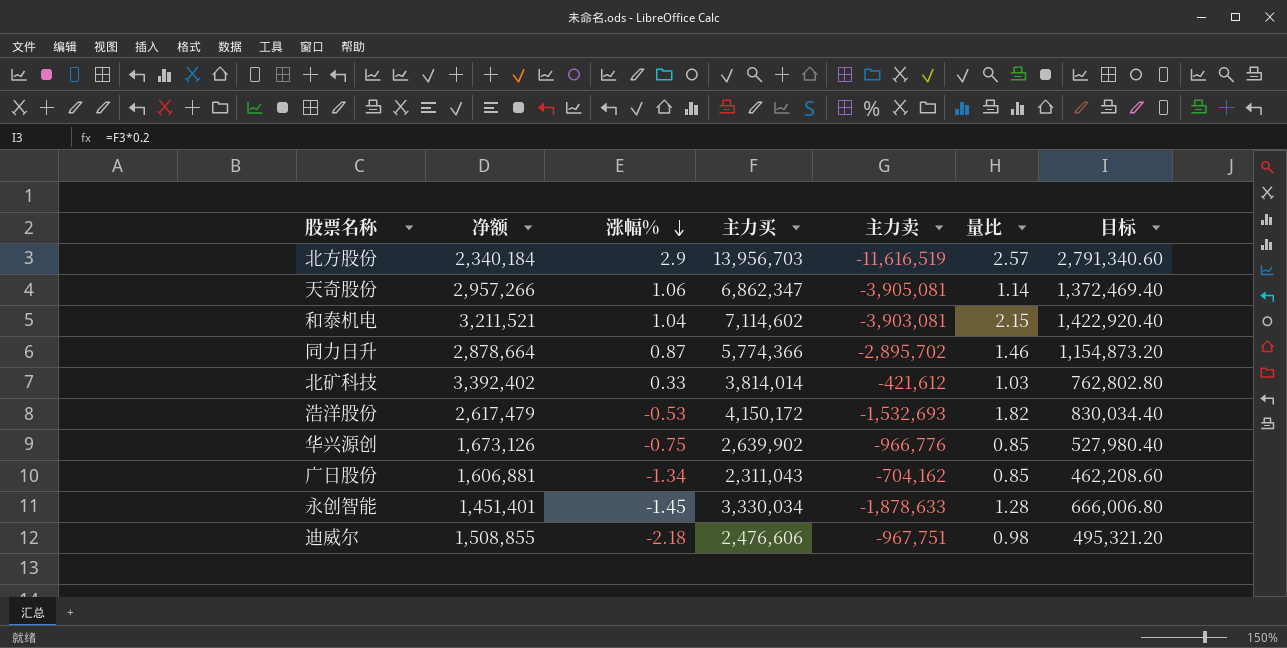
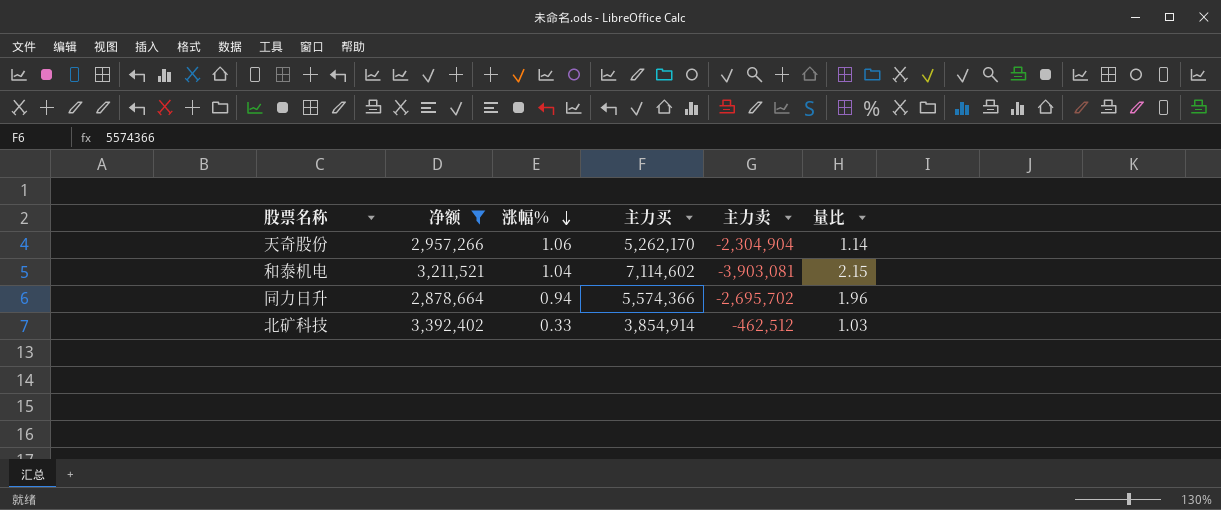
filter: none -> 净额 >= 2,878,664
column 目标 | formula: [主力买] * 0.2 -> none
天奇股份 | 主力买: 6,862,347 -> 5,262,170
天奇股份 | 主力卖: -3,905,081 -> -2,304,904
同力日升 | 涨幅%: 0.87 -> 0.94
同力日升 | 主力买: 5,774,366 -> 5,574,366
同力日升 | 主力卖: -2,895,702 -> -2,695,702
同力日升 | 量比: 1.46 -> 1.96
北矿科技 | 主力买: 3,814,014 -> 3,854,914
北矿科技 | 主力卖: -421,612 -> -462,512

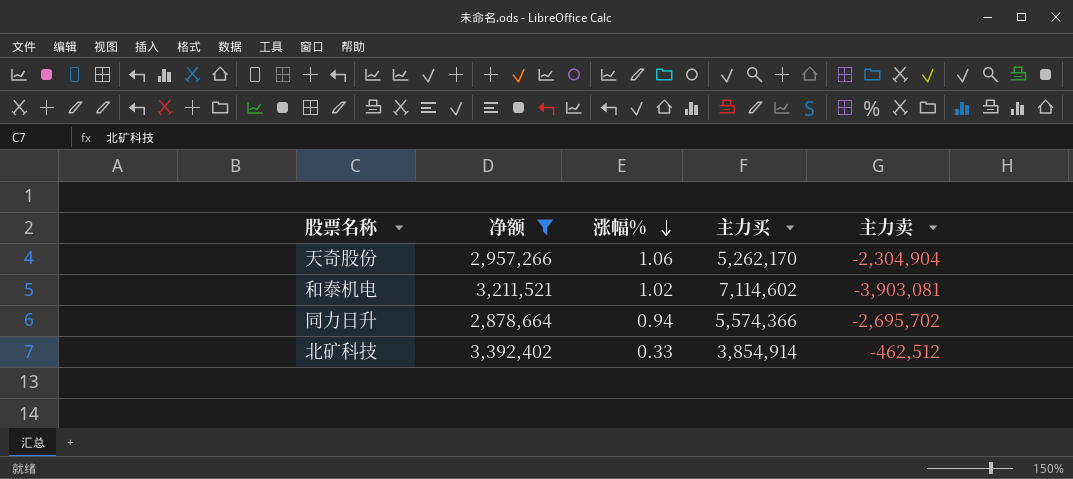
column 量比 | position: 6 -> none
和泰机电 | 涨幅%: 1.04 -> 1.02

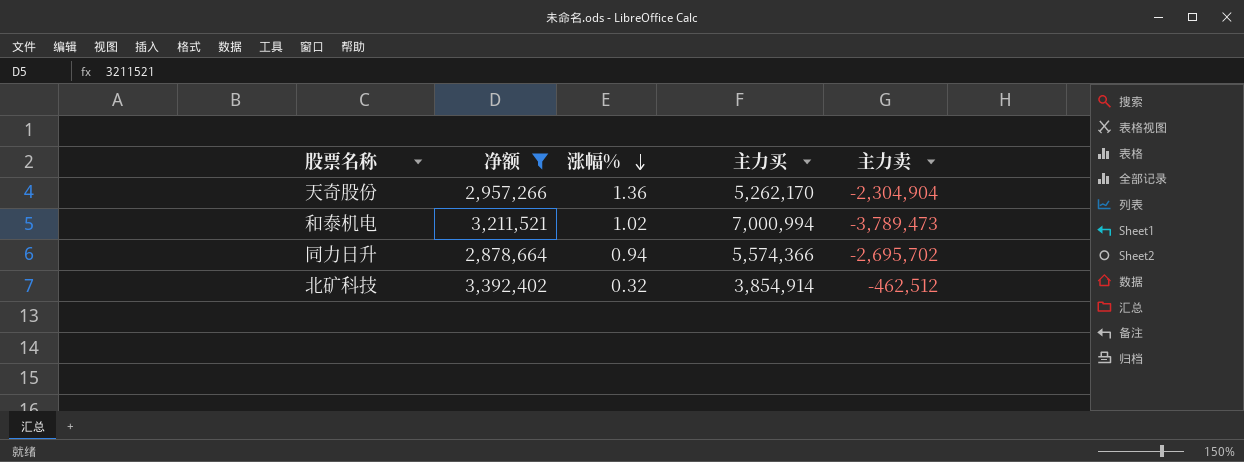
天奇股份 | 涨幅%: 1.06 -> 1.36
和泰机电 | 主力买: 7,114,602 -> 7,000,994
和泰机电 | 主力卖: -3,903,081 -> -3,789,473
北矿科技 | 涨幅%: 0.33 -> 0.32

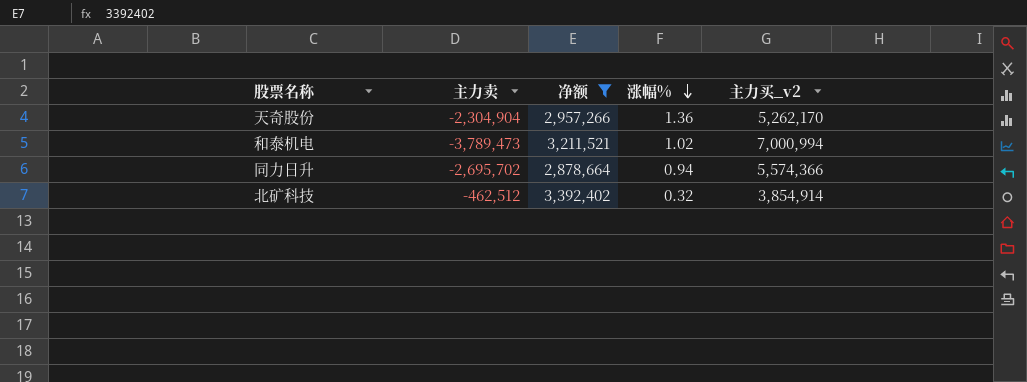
column 主力卖 | position: 5 -> 2
column name: 主力买 -> 主力买_v2

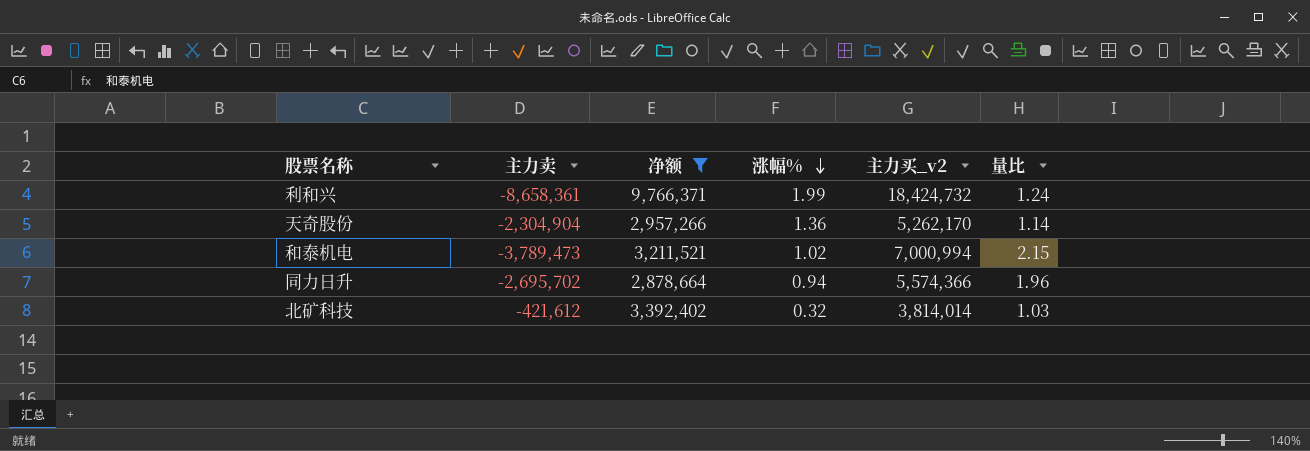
column 量比 | position: none -> 6
row 利和兴: none -> -8,658,361 | 9,766,371 | 1.99 | 18,424,732 | 1.24
北矿科技 | 主力卖: -462,512 -> -421,612
北矿科技 | 主力买_v2: 3,854,914 -> 3,814,014

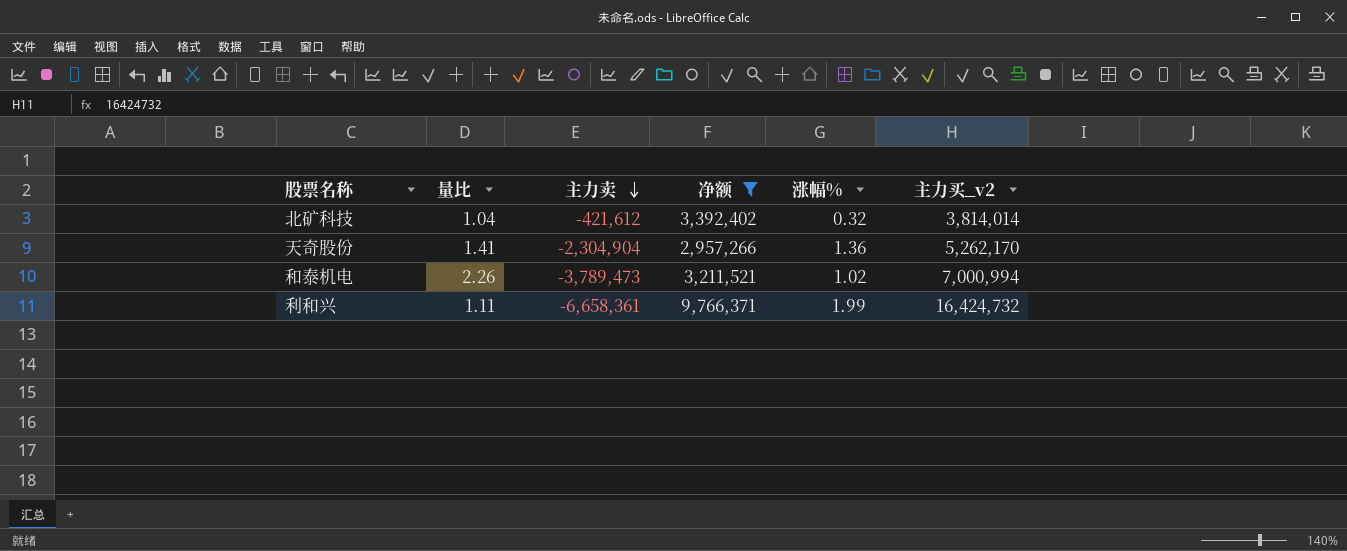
row order: 涨幅% descending -> 主力卖 descending
column 量比 | position: 6 -> 2
row 同力日升: -2,695,702 | 2,878,664 | 0.94 | 5,574,366 | 1.96 -> none
北矿科技 | 量比: 1.03 -> 1.04
天奇股份 | 量比: 1.14 -> 1.41
和泰机电 | 量比: 2.15 -> 2.26
利和兴 | 量比: 1.24 -> 1.11
利和兴 | 主力卖: -8,658,361 -> -6,658,361
利和兴 | 主力买_v2: 18,424,732 -> 16,424,732

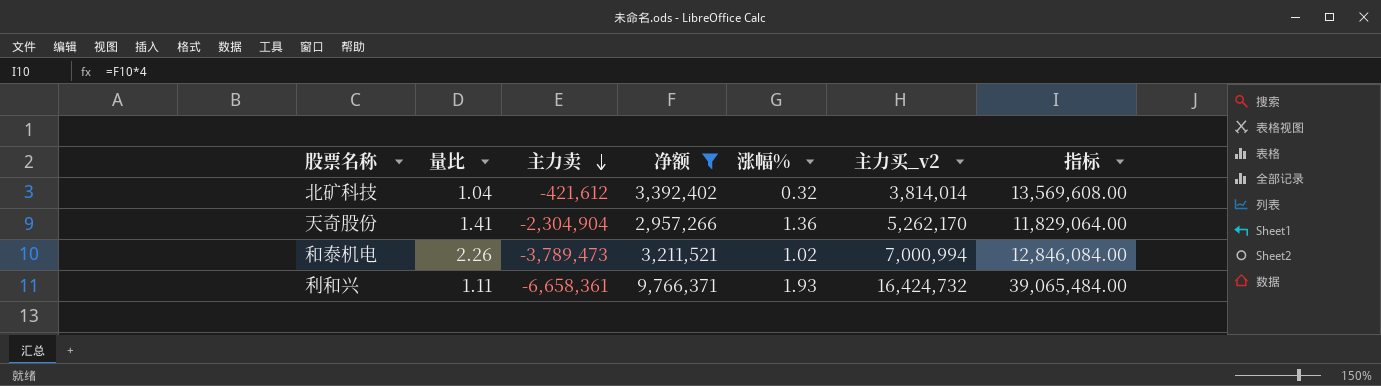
column 指标 | formula: none -> [净额] * 4
利和兴 | 涨幅%: 1.99 -> 1.93

